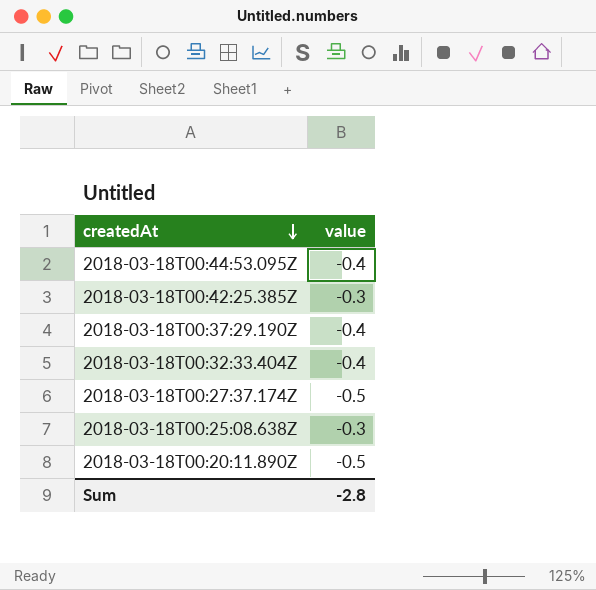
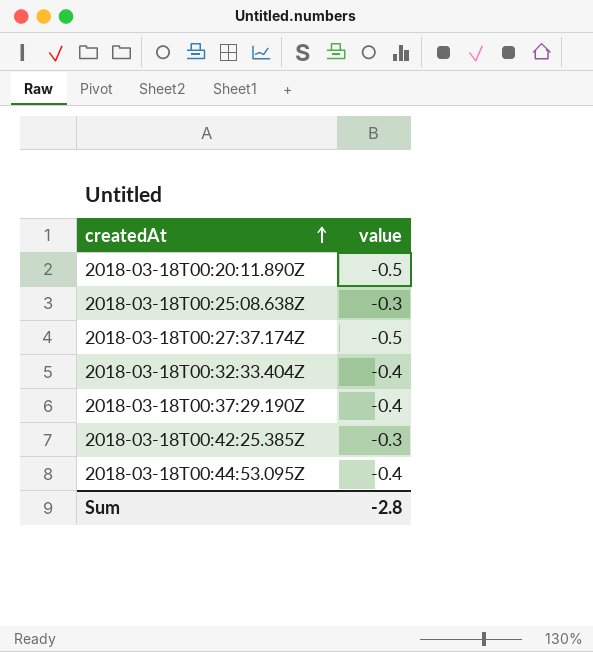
row order: createdAt descending -> createdAt ascending

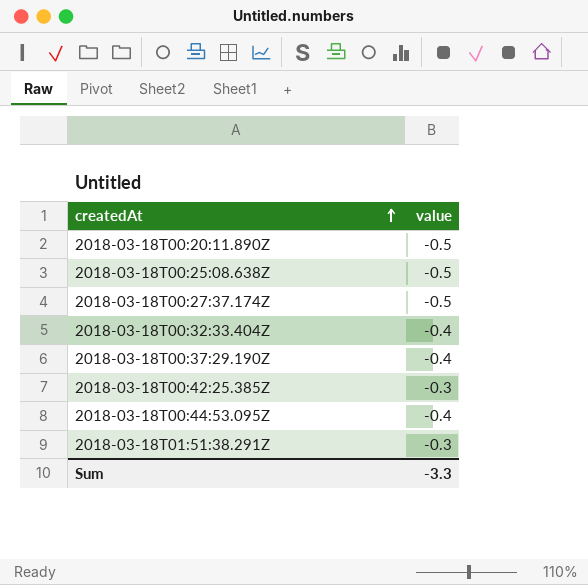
2018-03-18T00:25:08.638Z | value: -0.3 -> -0.5
row 2018-03-18T01:51:38.291Z: none -> -0.3
Sum | value: -2.8 -> -3.3

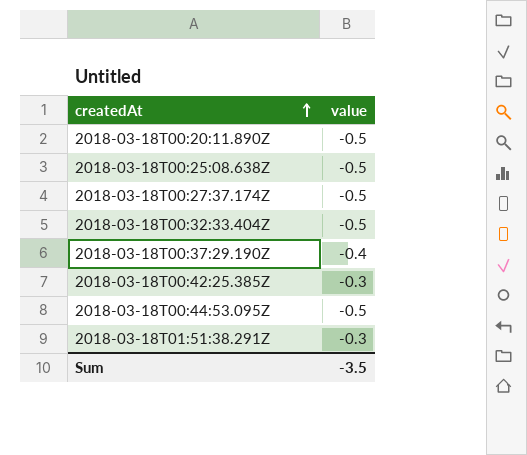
2018-03-18T00:32:33.404Z | value: -0.4 -> -0.5
2018-03-18T00:44:53.095Z | value: -0.4 -> -0.5
Sum | value: -3.3 -> -3.5

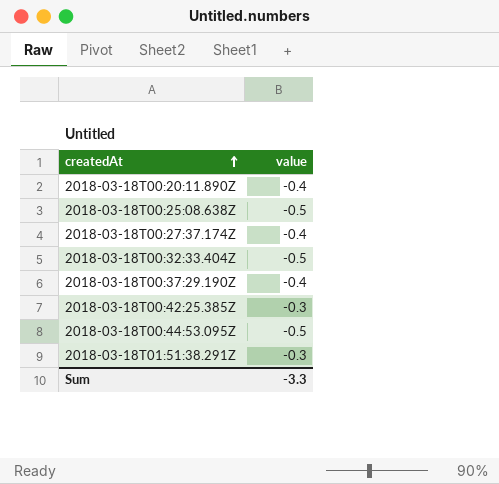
2018-03-18T00:20:11.890Z | value: -0.5 -> -0.4
2018-03-18T00:27:37.174Z | value: -0.5 -> -0.4
Sum | value: -3.5 -> -3.3

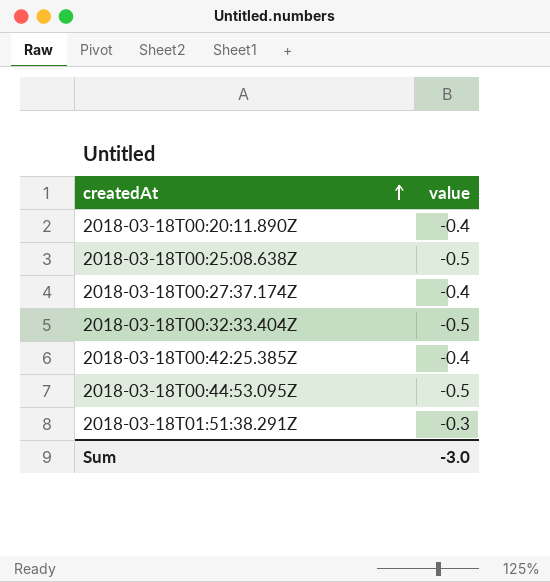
row 2018-03-18T00:37:29.190Z: -0.4 -> none
2018-03-18T00:42:25.385Z | value: -0.3 -> -0.4
Sum | value: -3.3 -> -3.0

